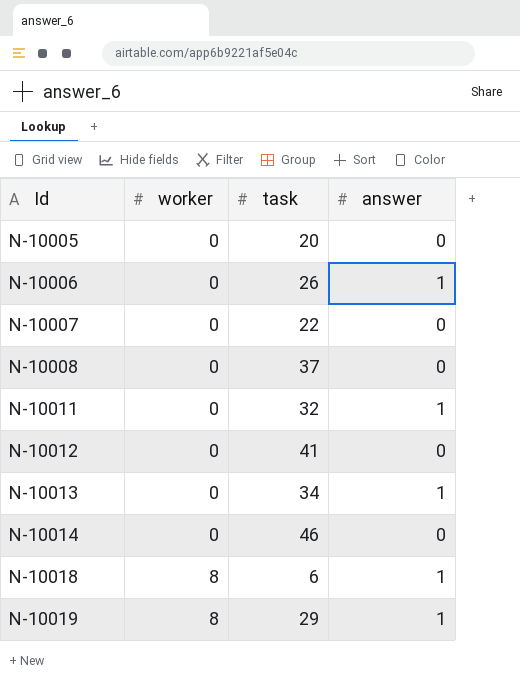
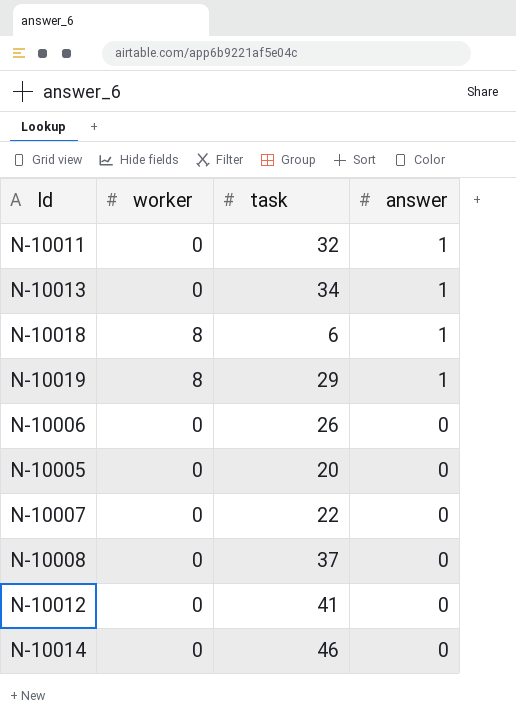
row order: Id ascending -> answer descending
N-10006 | answer: 1 -> 0

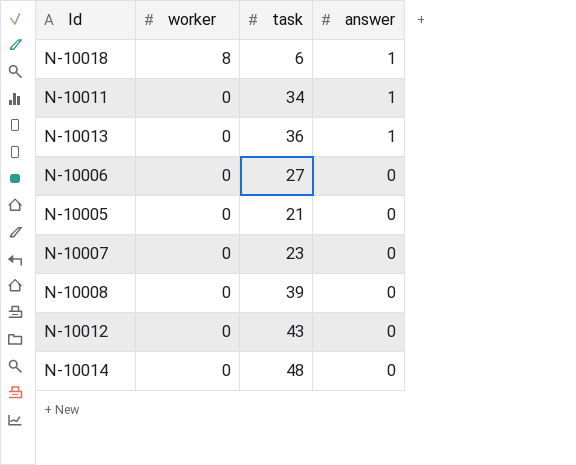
row order: answer descending -> worker descending
row N-10019: 8 | 29 | 1 -> none
N-10011 | task: 32 -> 34
N-10013 | task: 34 -> 36
N-10006 | task: 26 -> 27
N-10005 | task: 20 -> 21
N-10007 | task: 22 -> 23
N-10008 | task: 37 -> 39
N-10012 | task: 41 -> 43
N-10014 | task: 46 -> 48

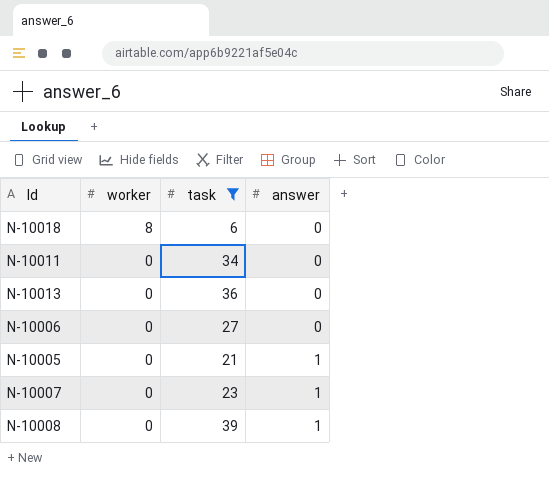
filter: none -> task <= 39
N-10018 | answer: 1 -> 0
N-10011 | answer: 1 -> 0
N-10013 | answer: 1 -> 0
N-10005 | answer: 0 -> 1
N-10007 | answer: 0 -> 1
N-10008 | answer: 0 -> 1

